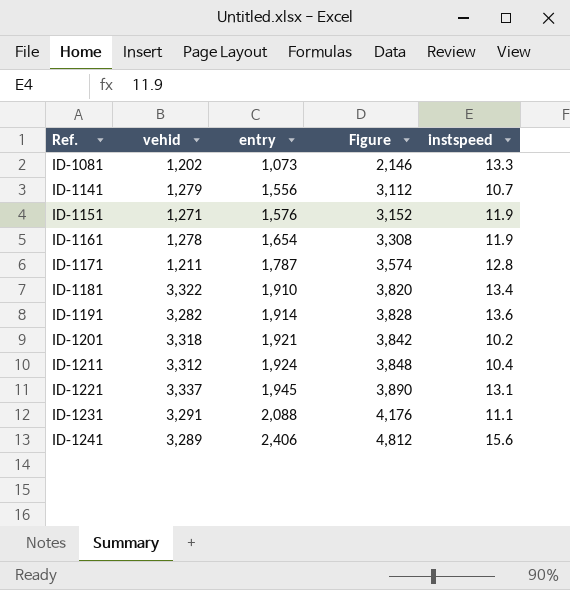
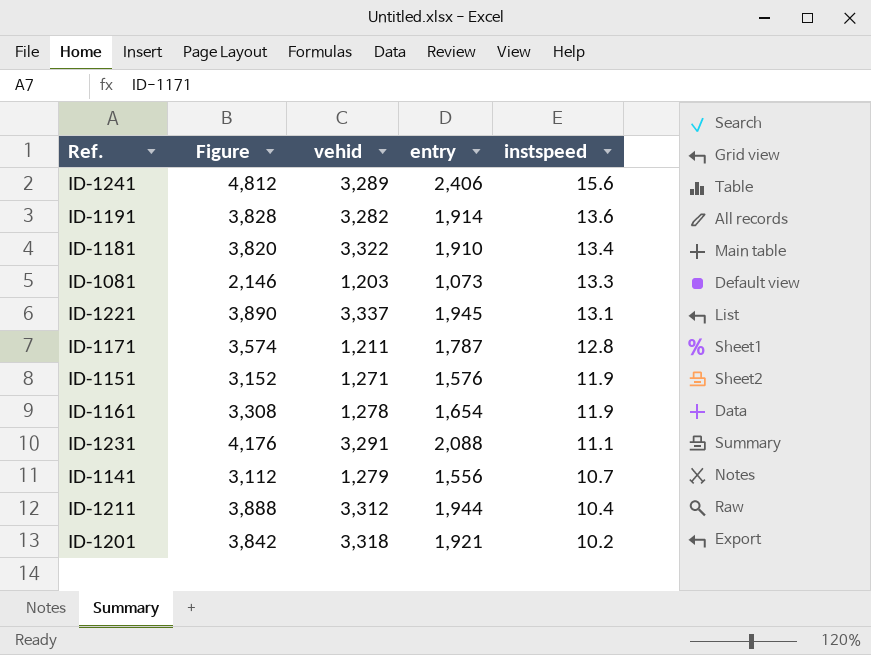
row order: Ref. ascending -> instspeed descending
column Figure | position: 4 -> 2
ID-1081 | vehid: 1,202 -> 1,203
ID-1211 | Figure: 3,848 -> 3,888
ID-1211 | entry: 1,924 -> 1,944

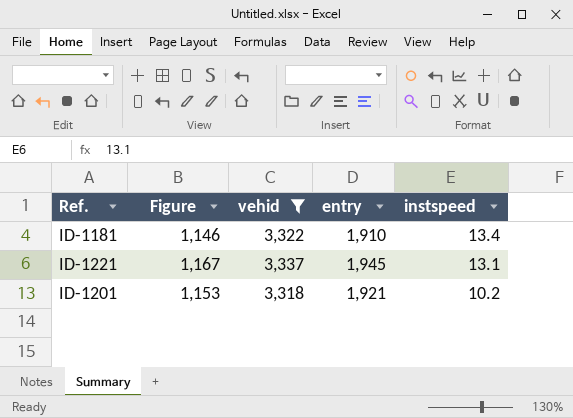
filter: none -> vehid >= 3,318
column Figure | formula: [entry] * 2 -> [entry] * 0.6

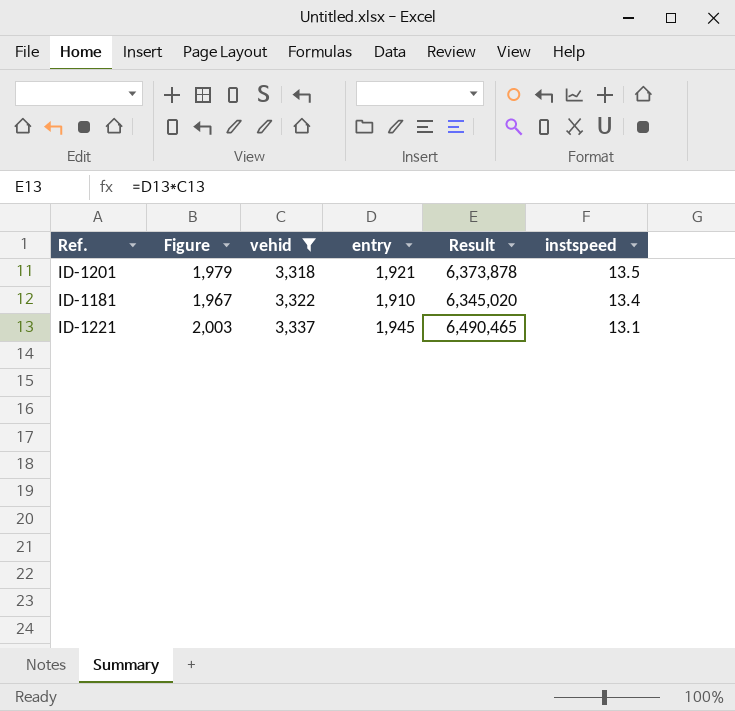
row order: instspeed descending -> vehid ascending
column Figure | formula: [entry] * 0.6 -> [entry] * 1.03
column Result | formula: none -> [vehid] * [entry]
ID-1201 | instspeed: 10.2 -> 13.5

